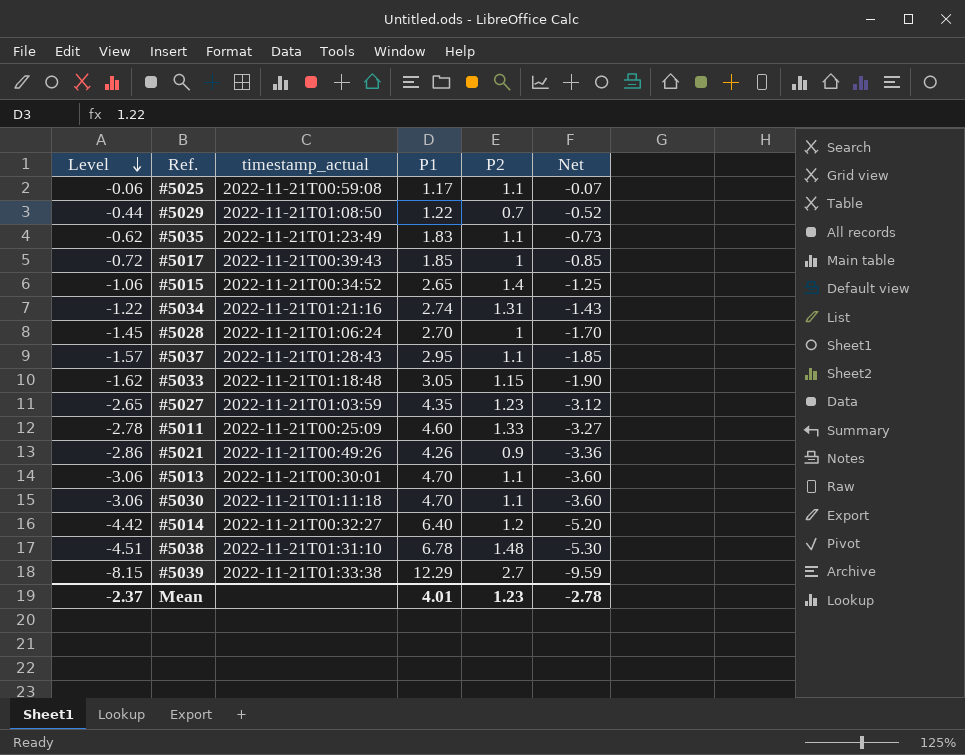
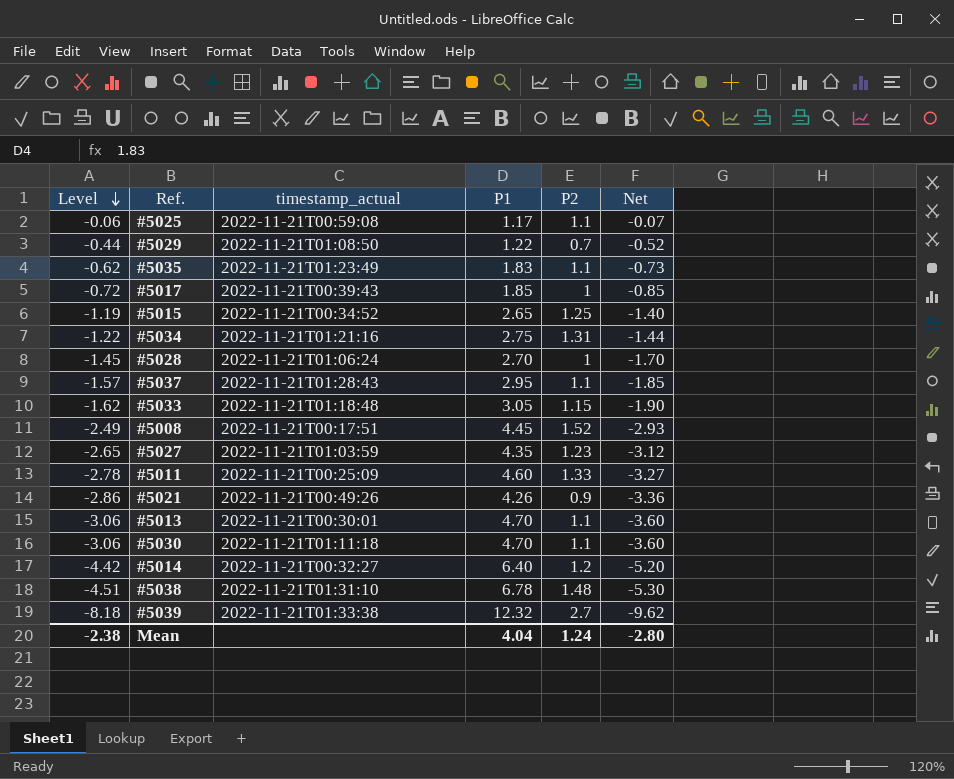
#5015 | Level: -1.06 -> -1.19
#5015 | P2: 1.4 -> 1.25
#5015 | Net: -1.25 -> -1.40
#5034 | P1: 2.74 -> 2.75
#5034 | Net: -1.43 -> -1.44
row #5008: none -> -2.49 | 2022-11-21T00:17:51 | 4.45 | 1.52 | -2.93
#5039 | Level: -8.15 -> -8.18
#5039 | P1: 12.29 -> 12.32
#5039 | Net: -9.59 -> -9.62
Mean | Level: -2.37 -> -2.38
Mean | P1: 4.01 -> 4.04
Mean | P2: 1.23 -> 1.24
Mean | Net: -2.78 -> -2.80

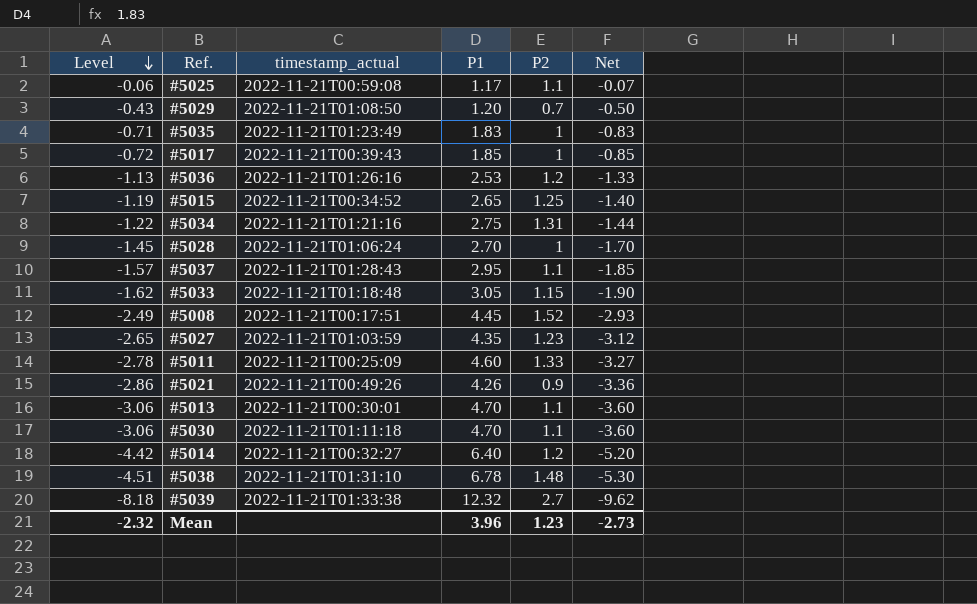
#5029 | Level: -0.44 -> -0.43
#5029 | P1: 1.22 -> 1.20
#5029 | Net: -0.52 -> -0.50
#5035 | Level: -0.62 -> -0.71
#5035 | P2: 1.1 -> 1
#5035 | Net: -0.73 -> -0.83
row #5036: none -> -1.13 | 2022-11-21T01:26:16 | 2.53 | 1.2 | -1.33
Mean | Level: -2.38 -> -2.32
Mean | P1: 4.04 -> 3.96
Mean | P2: 1.24 -> 1.23
Mean | Net: -2.80 -> -2.73

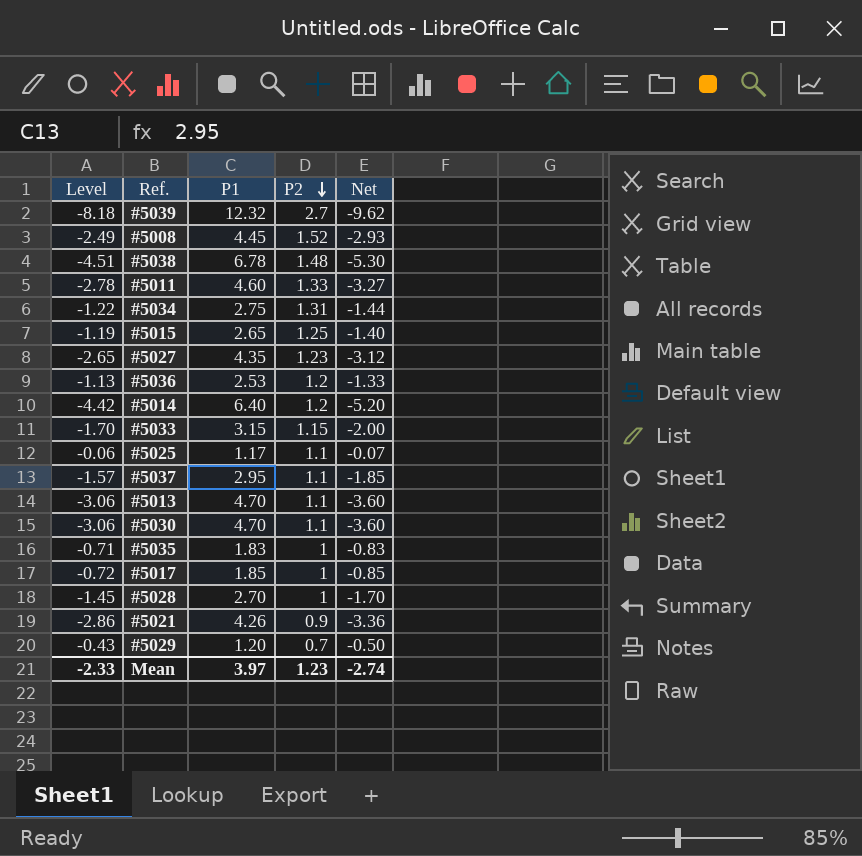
row order: Level descending -> P2 descending
column timestamp_actual | position: 3 -> none
#5033 | Level: -1.62 -> -1.70
#5033 | P1: 3.05 -> 3.15
#5033 | Net: -1.90 -> -2.00
Mean | Level: -2.32 -> -2.33
Mean | P1: 3.96 -> 3.97
Mean | Net: -2.73 -> -2.74

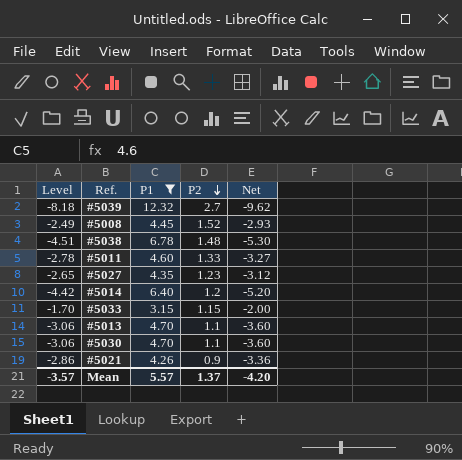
filter: none -> P1 >= 3.15
Mean | Level: -2.33 -> -3.57
Mean | P1: 3.97 -> 5.57
Mean | P2: 1.23 -> 1.37
Mean | Net: -2.74 -> -4.20

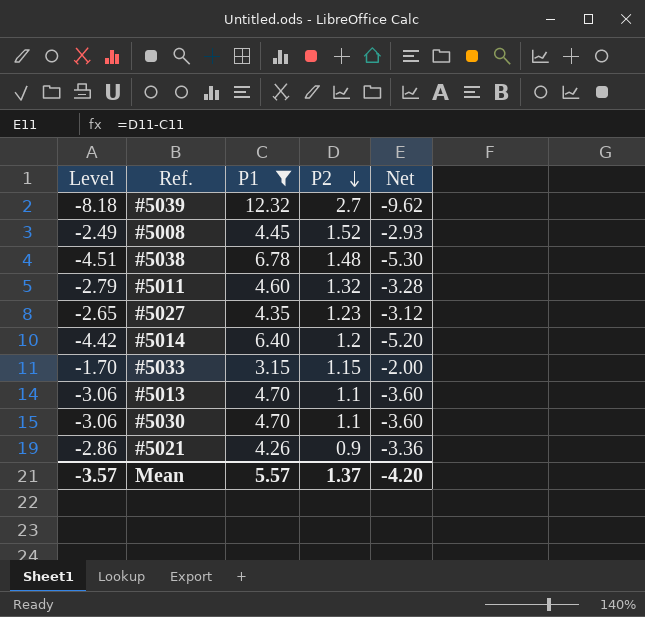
#5011 | Level: -2.78 -> -2.79
#5011 | P2: 1.33 -> 1.32
#5011 | Net: -3.27 -> -3.28

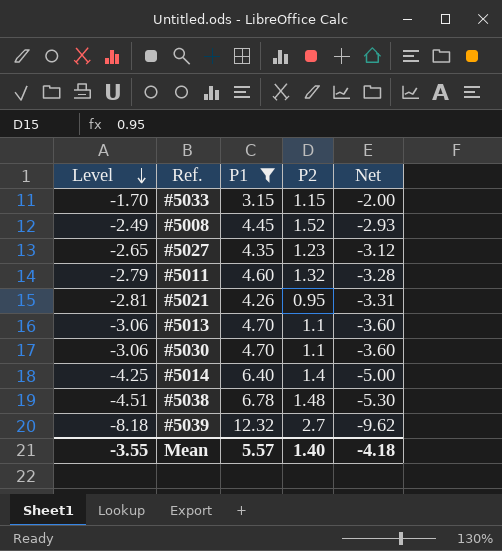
row order: P2 descending -> Level descending
#5021 | Level: -2.86 -> -2.81
#5021 | P2: 0.9 -> 0.95
#5021 | Net: -3.36 -> -3.31
#5014 | Level: -4.42 -> -4.25
#5014 | P2: 1.2 -> 1.4
#5014 | Net: -5.20 -> -5.00
Mean | Level: -3.57 -> -3.55
Mean | P2: 1.37 -> 1.40
Mean | Net: -4.20 -> -4.18

